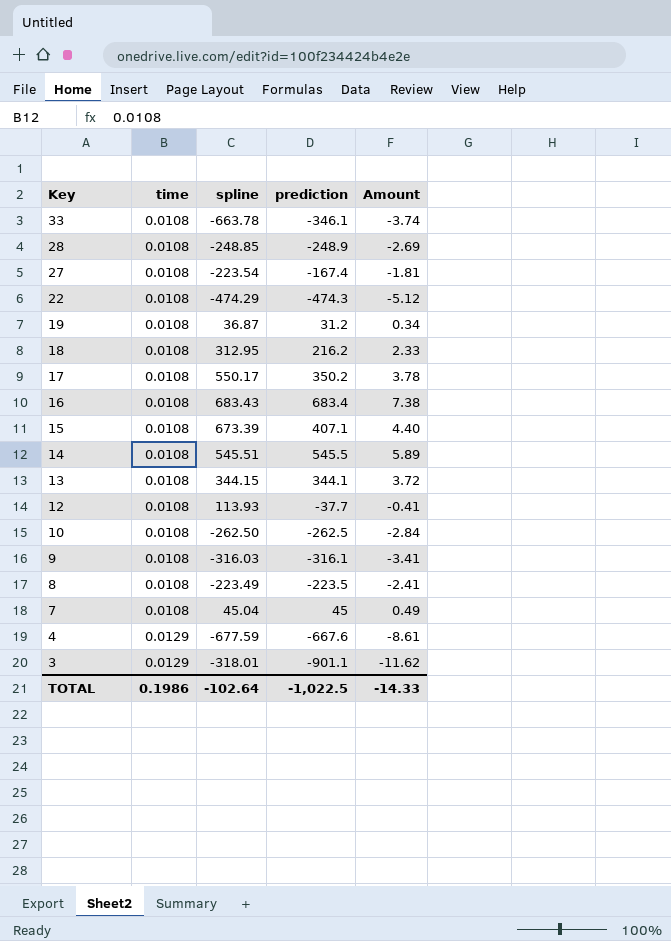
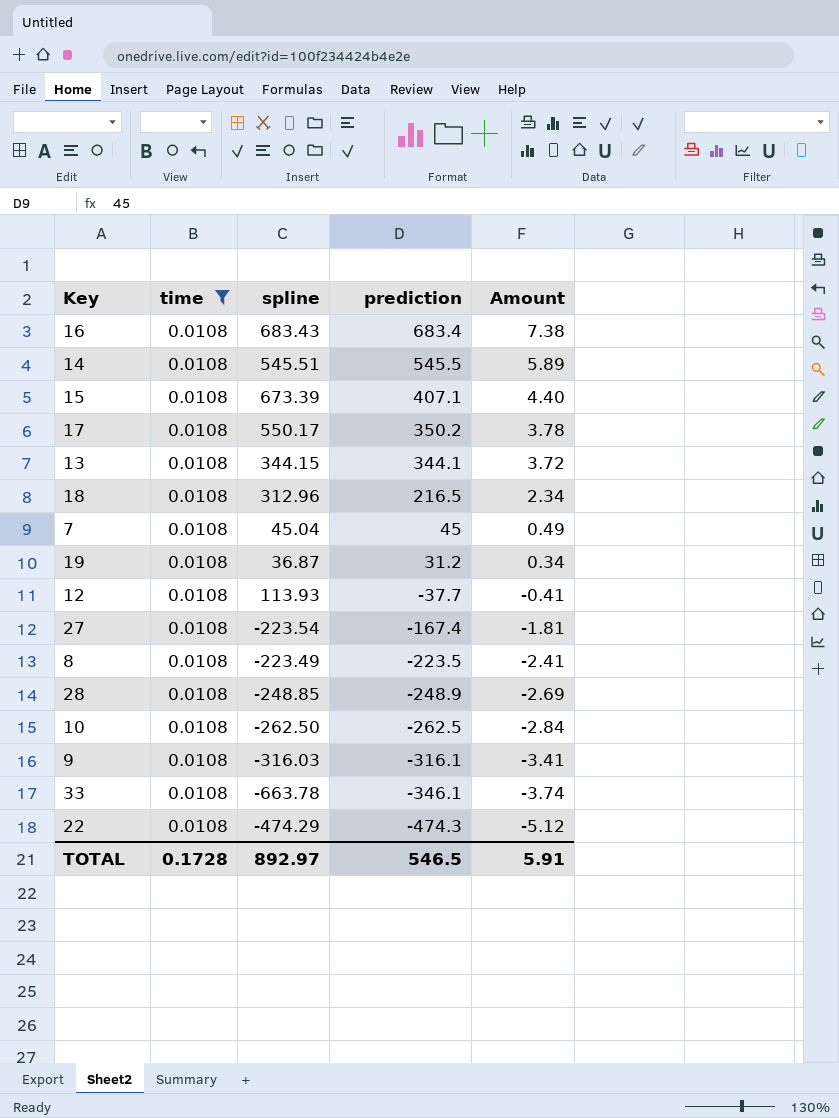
filter: none -> time = 0.0108
row order: Key descending -> prediction descending
18 | spline: 312.95 -> 312.96
18 | prediction: 216.2 -> 216.5
18 | Amount: 2.33 -> 2.34
TOTAL | time: 0.1986 -> 0.1728
TOTAL | spline: -102.64 -> 892.97
TOTAL | prediction: -1,022.5 -> 546.5
TOTAL | Amount: -14.33 -> 5.91

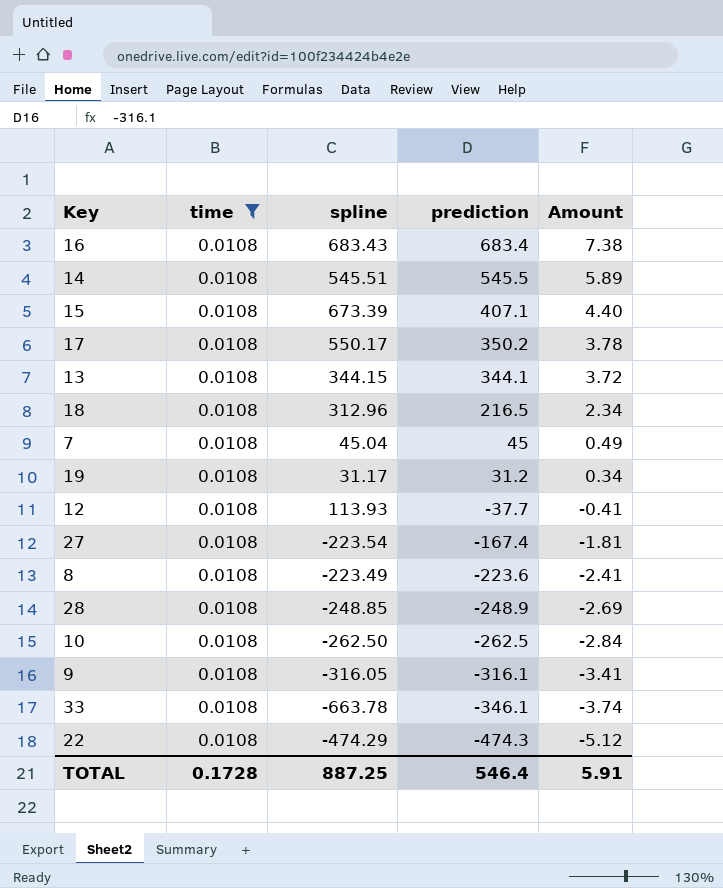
19 | spline: 36.87 -> 31.17
8 | prediction: -223.5 -> -223.6
9 | spline: -316.03 -> -316.05
TOTAL | spline: 892.97 -> 887.25
TOTAL | prediction: 546.5 -> 546.4

